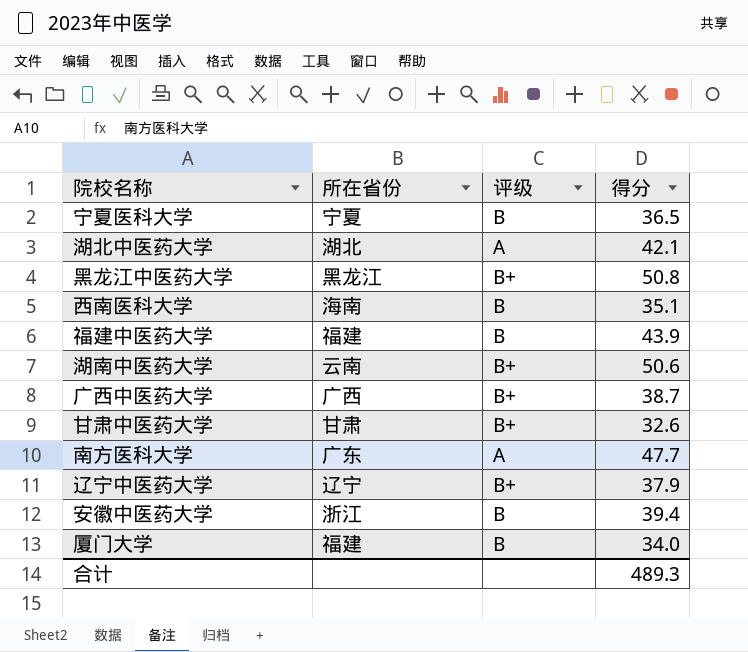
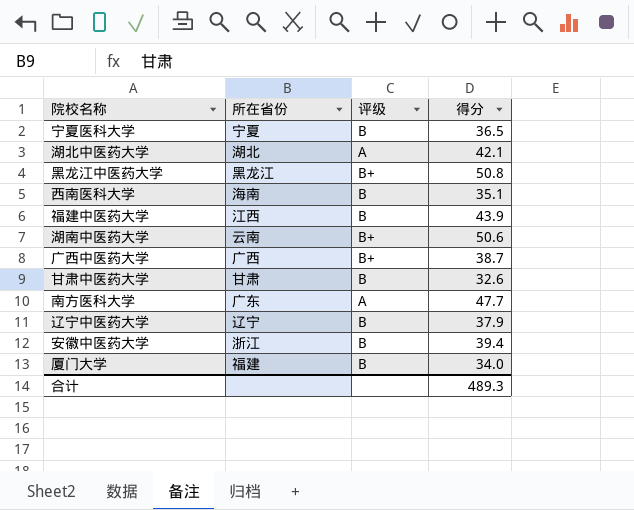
福建中医药大学 | 所在省份: 福建 -> 江西
甘肃中医药大学 | 评级: B+ -> B
辽宁中医药大学 | 评级: B+ -> B

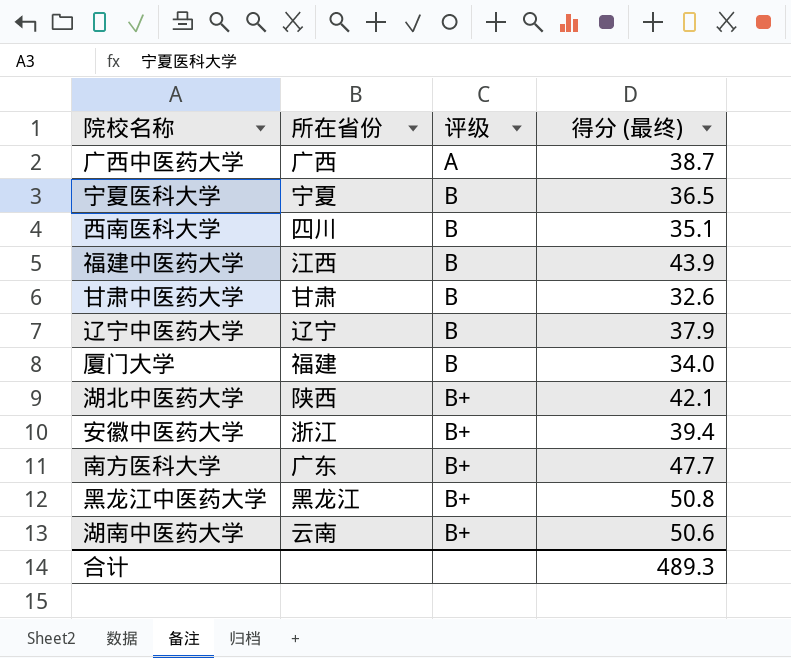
row order: none -> 评级 ascending
column name: 得分 -> 得分 (最终)
广西中医药大学 | 评级: B+ -> A
西南医科大学 | 所在省份: 海南 -> 四川
湖北中医药大学 | 所在省份: 湖北 -> 陕西
湖北中医药大学 | 评级: A -> B+
安徽中医药大学 | 评级: B -> B+
南方医科大学 | 评级: A -> B+

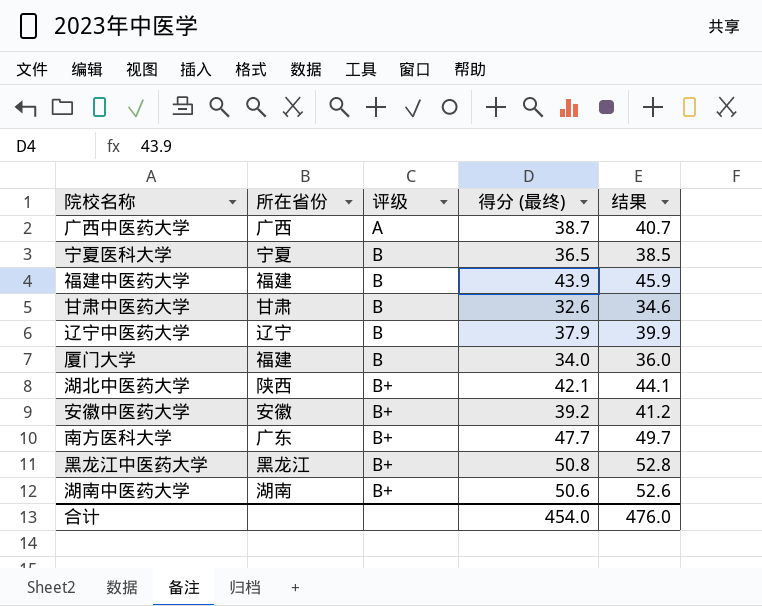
column 结果 | formula: none -> [得分 (最终)] + 2
row 西南医科大学: 四川 | B | 35.1 -> none
福建中医药大学 | 所在省份: 江西 -> 福建
安徽中医药大学 | 所在省份: 浙江 -> 安徽
安徽中医药大学 | 得分 (最终): 39.4 -> 39.2
湖南中医药大学 | 所在省份: 云南 -> 湖南
合计 | 得分 (最终): 489.3 -> 454.0

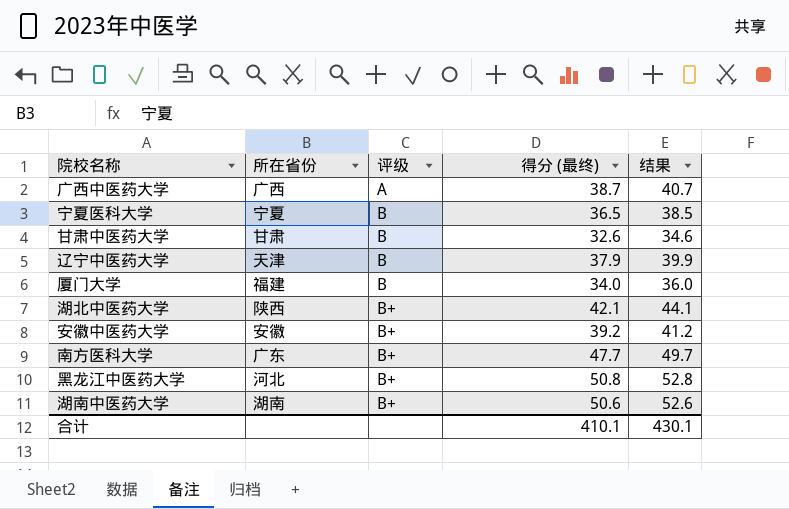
row 福建中医药大学: 福建 | B | 43.9 | 45.9 -> none
辽宁中医药大学 | 所在省份: 辽宁 -> 天津
黑龙江中医药大学 | 所在省份: 黑龙江 -> 河北
合计 | 得分 (最终): 454.0 -> 410.1
合计 | 结果: 476.0 -> 430.1

